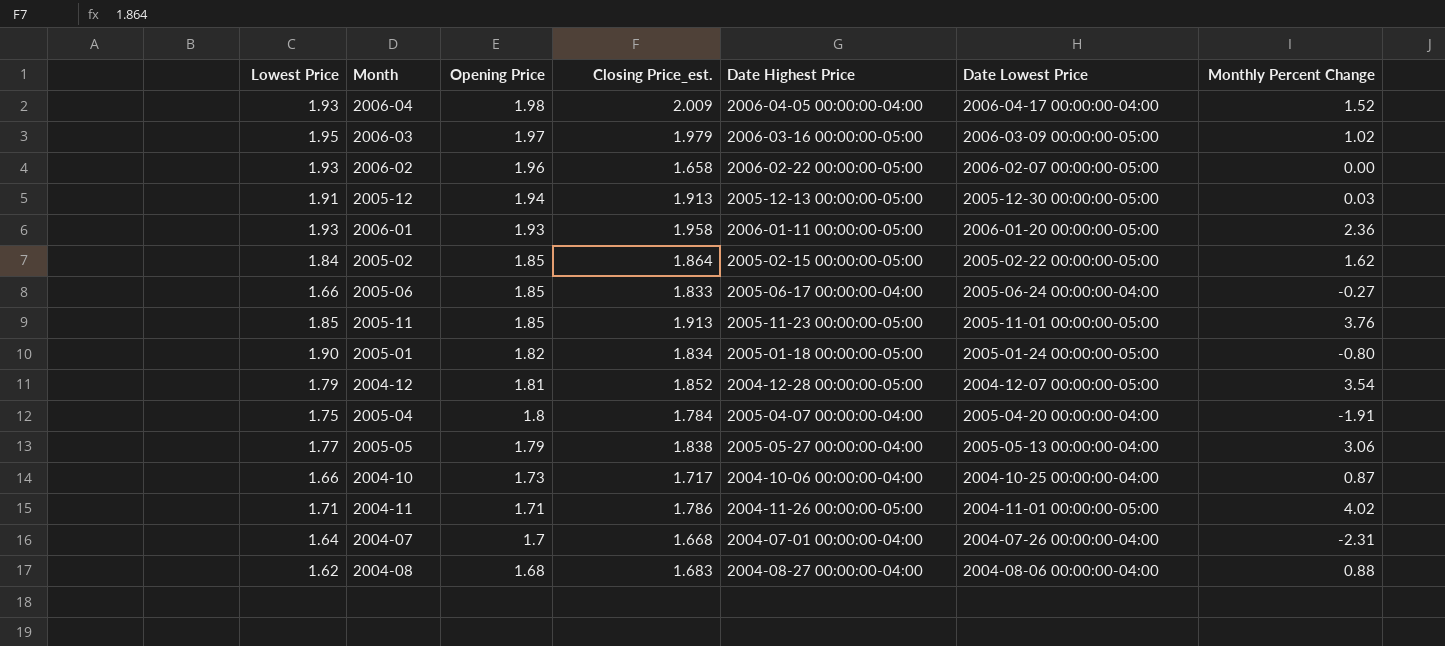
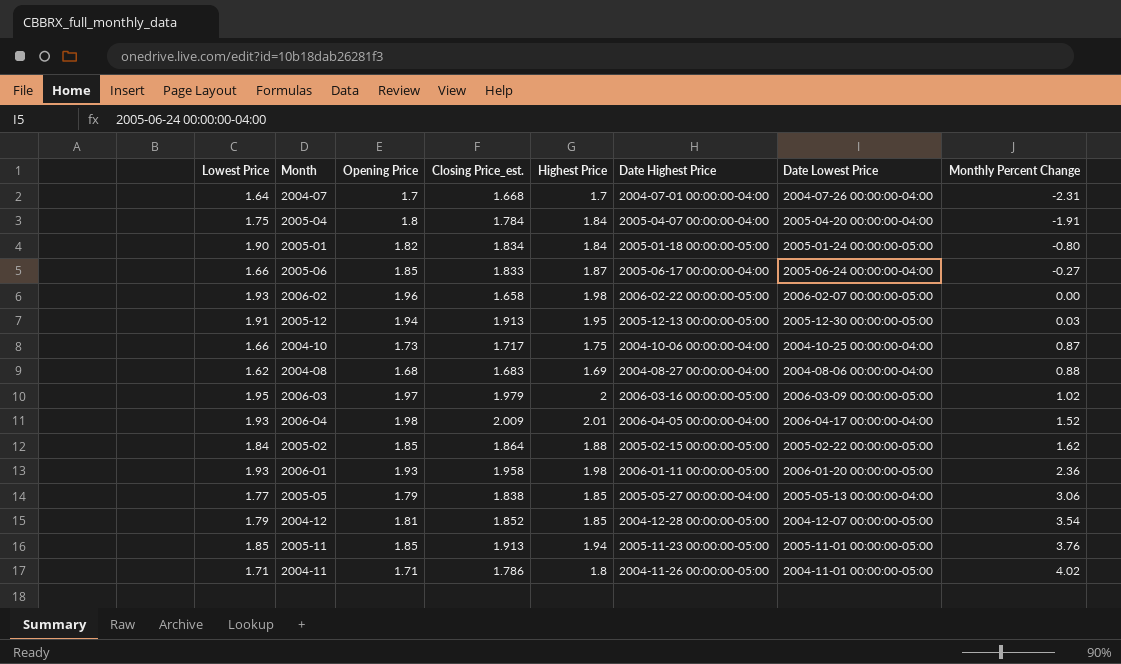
row order: Opening Price descending -> Monthly Percent Change ascending
column Highest Price | position: none -> 5

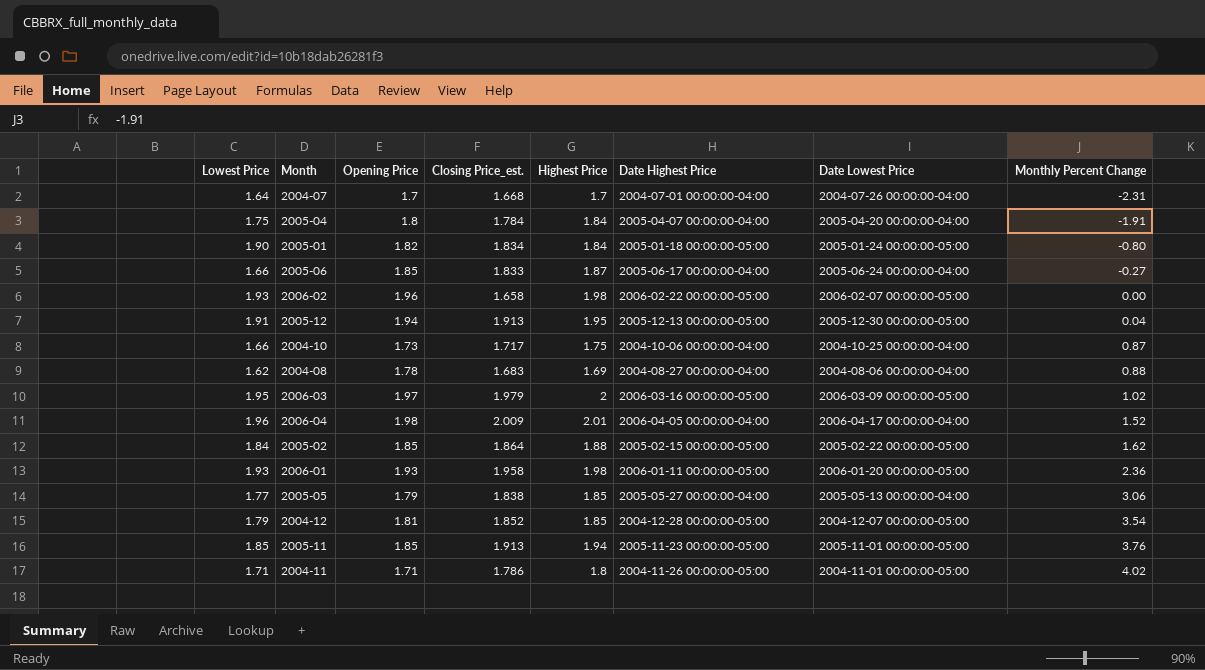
2005-12 | Monthly Percent Change: 0.03 -> 0.04
2004-08 | Opening Price: 1.68 -> 1.78
2006-04 | Lowest Price: 1.93 -> 1.96

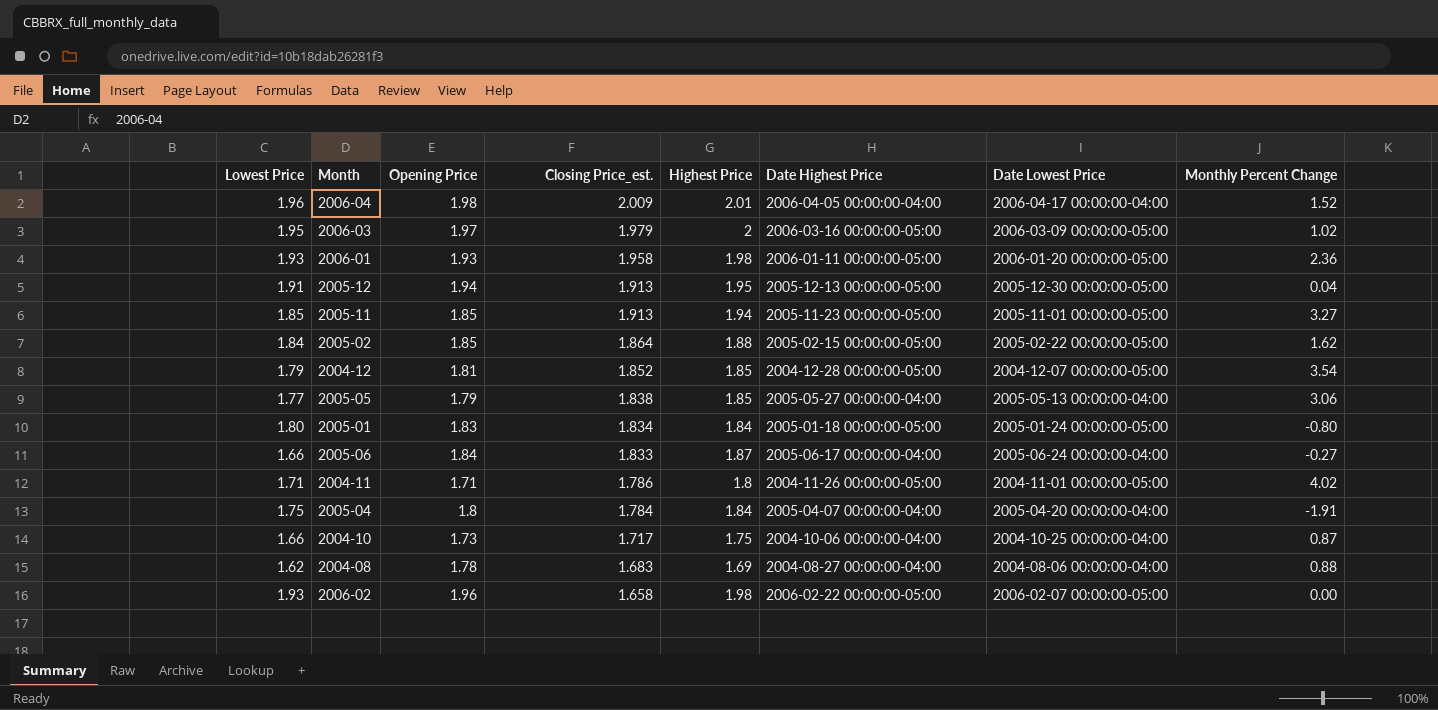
row order: Monthly Percent Change ascending -> Closing Price_est. descending
row 2004-07: 1.64 | 1.7 | 1.668 | 1.7 | 2004-07-01 00:00:00-04:00 | 2004-07-26 00:00:00-04:00 | -2.31 -> none
2005-11 | Monthly Percent Change: 3.76 -> 3.27
2005-01 | Lowest Price: 1.90 -> 1.80
2005-01 | Opening Price: 1.82 -> 1.83
2005-06 | Opening Price: 1.85 -> 1.84

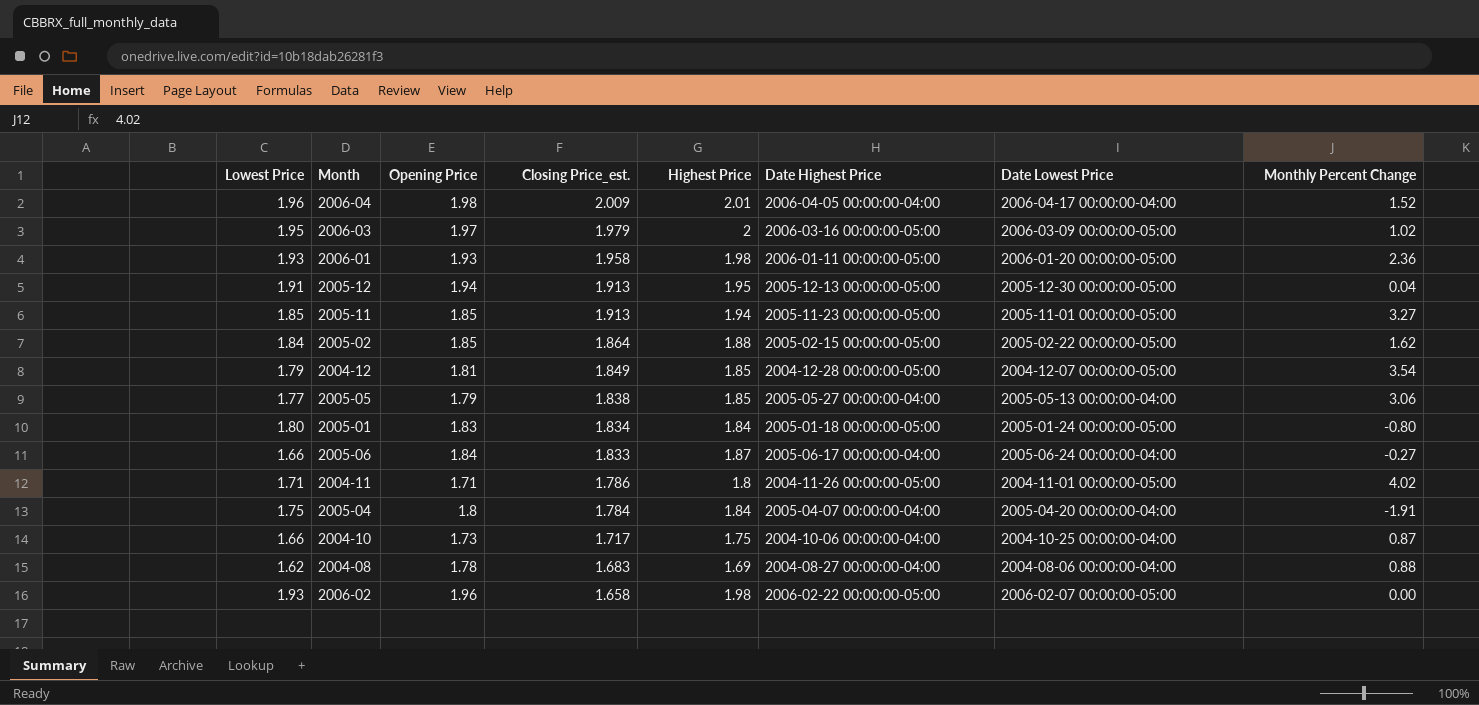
2004-12 | Closing Price_est.: 1.852 -> 1.849

